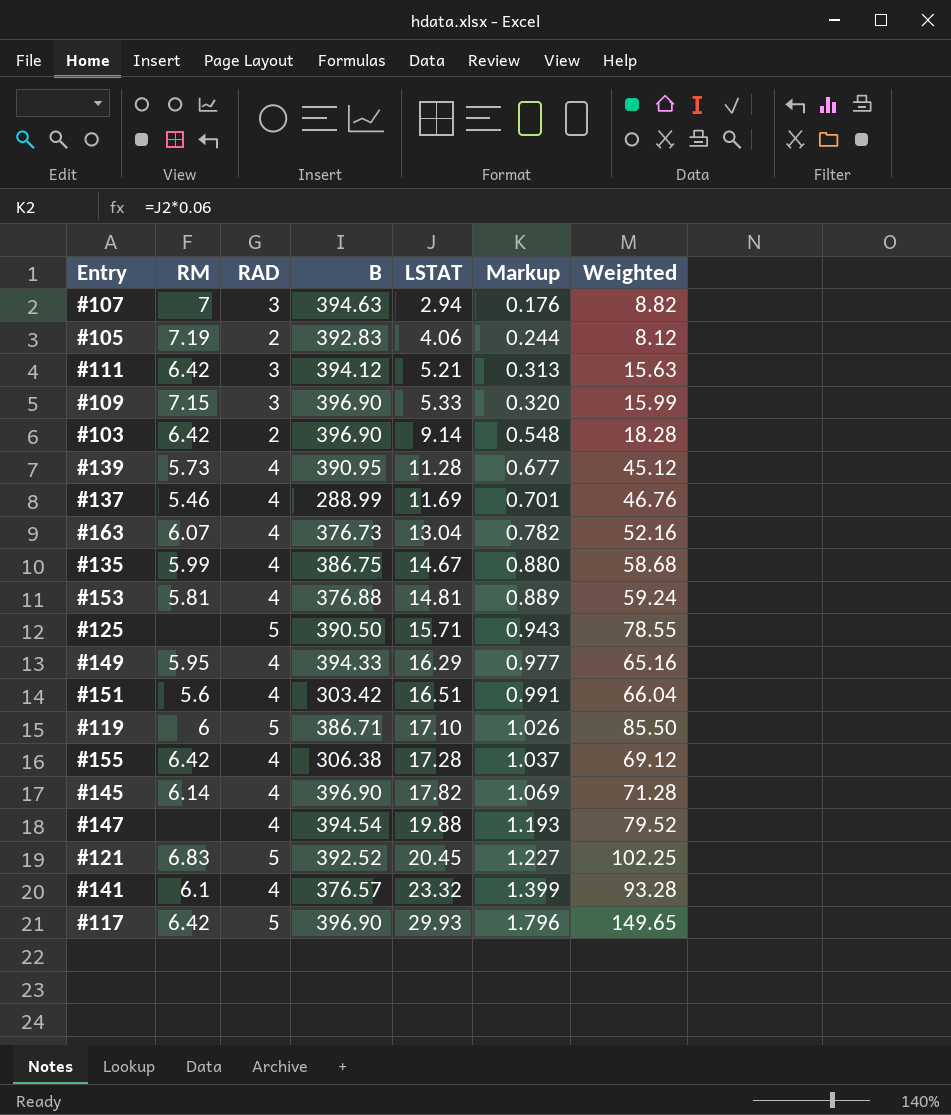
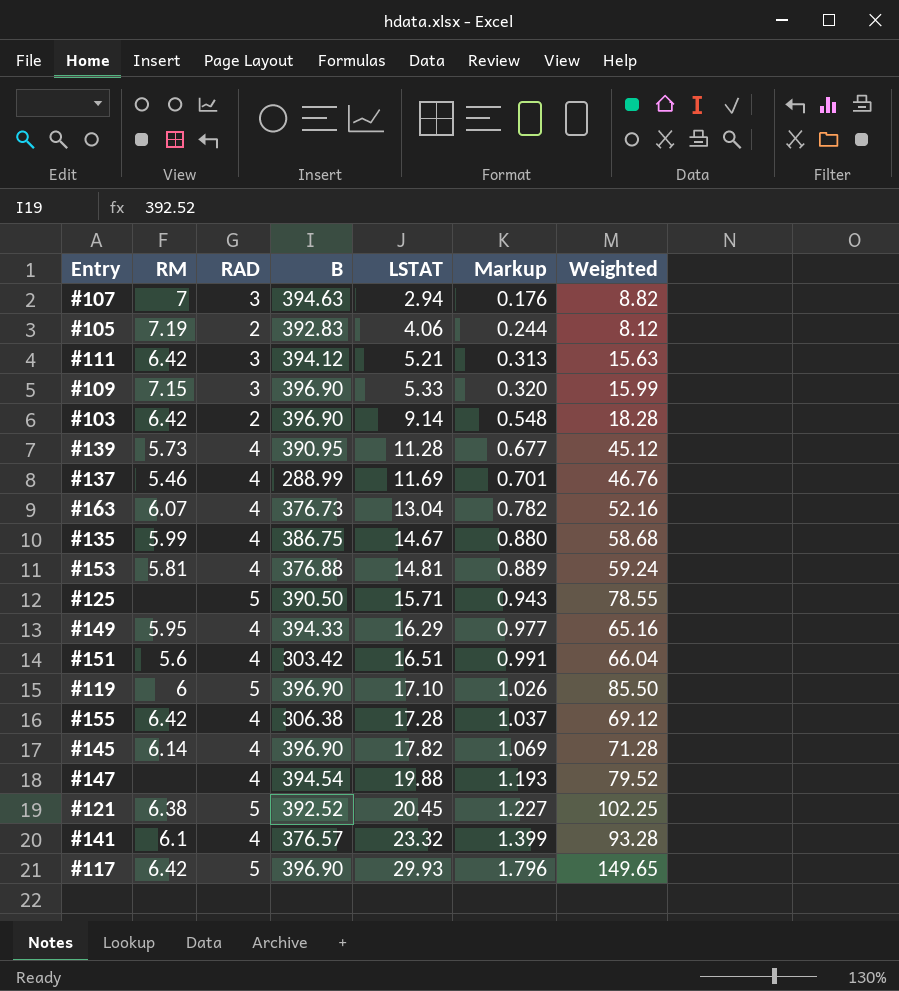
#119 | B: 386.71 -> 396.90
#121 | RM: 6.83 -> 6.38

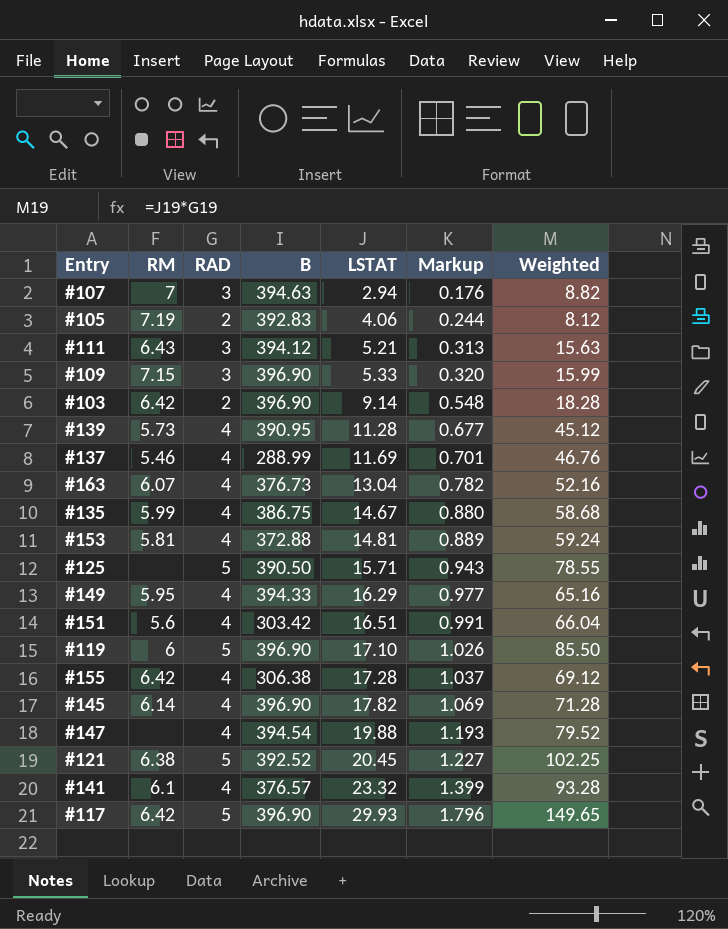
#111 | RM: 6.42 -> 6.43
#153 | B: 376.88 -> 372.88

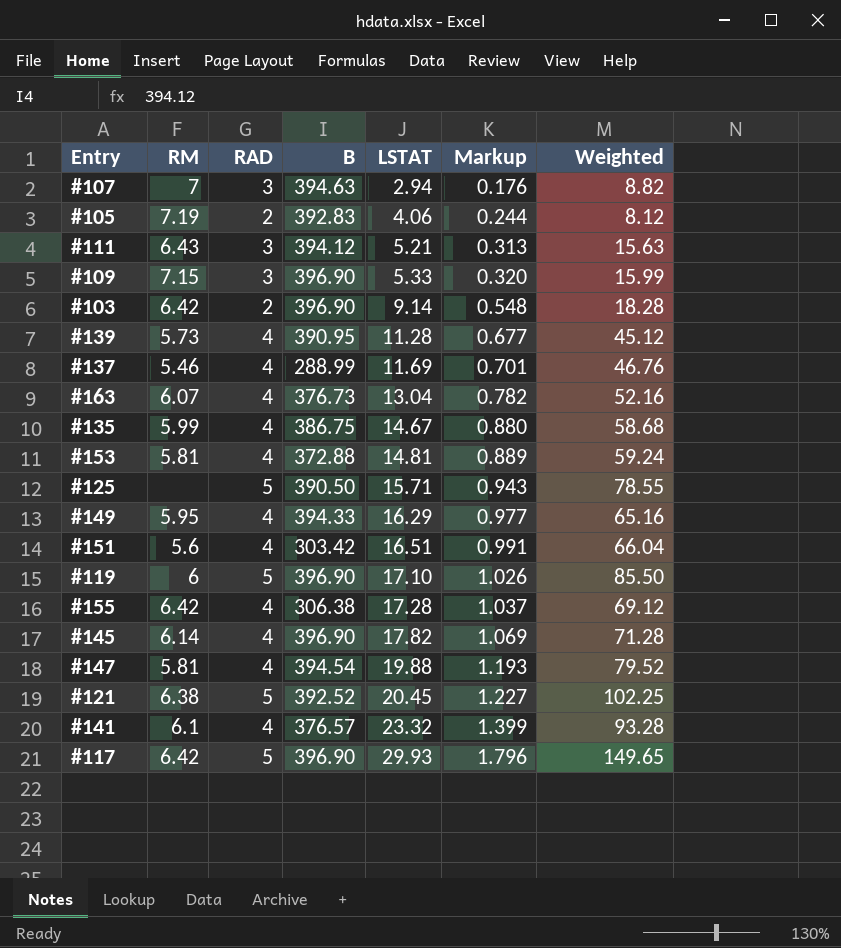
#147 | RM: none -> 5.81

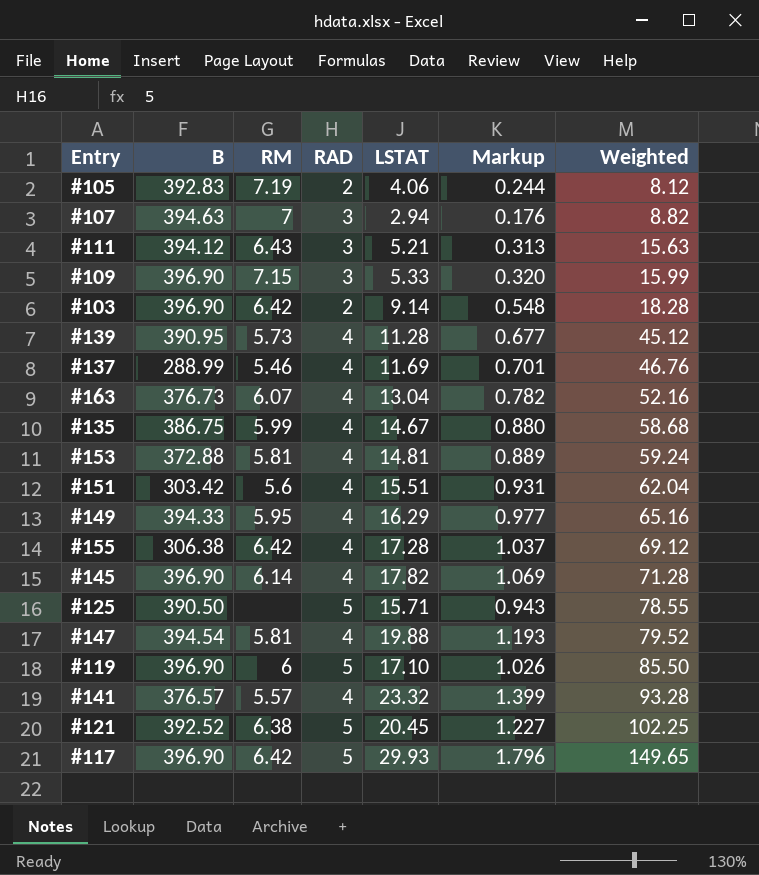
row order: LSTAT ascending -> Weighted ascending
column B | position: 4 -> 2
#151 | LSTAT: 16.51 -> 15.51
#151 | Markup: 0.991 -> 0.931
#151 | Weighted: 66.04 -> 62.04
#141 | RM: 6.1 -> 5.57

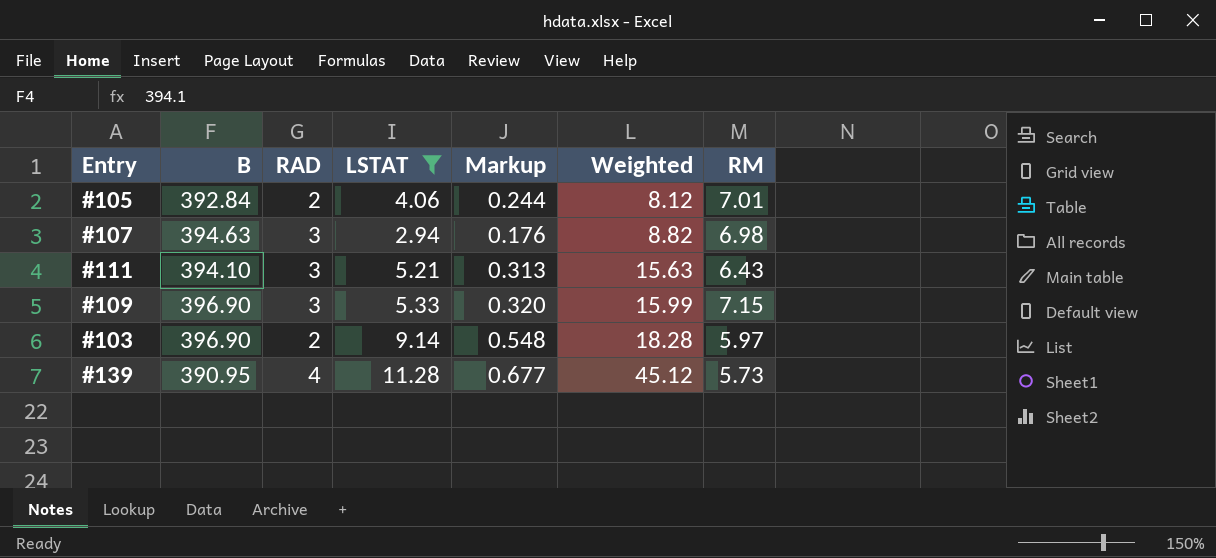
filter: none -> LSTAT <= 11.28
column RM | position: 3 -> 7
#105 | B: 392.83 -> 392.84
#105 | RM: 7.19 -> 7.01
#107 | RM: 7 -> 6.98
#111 | B: 394.12 -> 394.10
#103 | RM: 6.42 -> 5.97

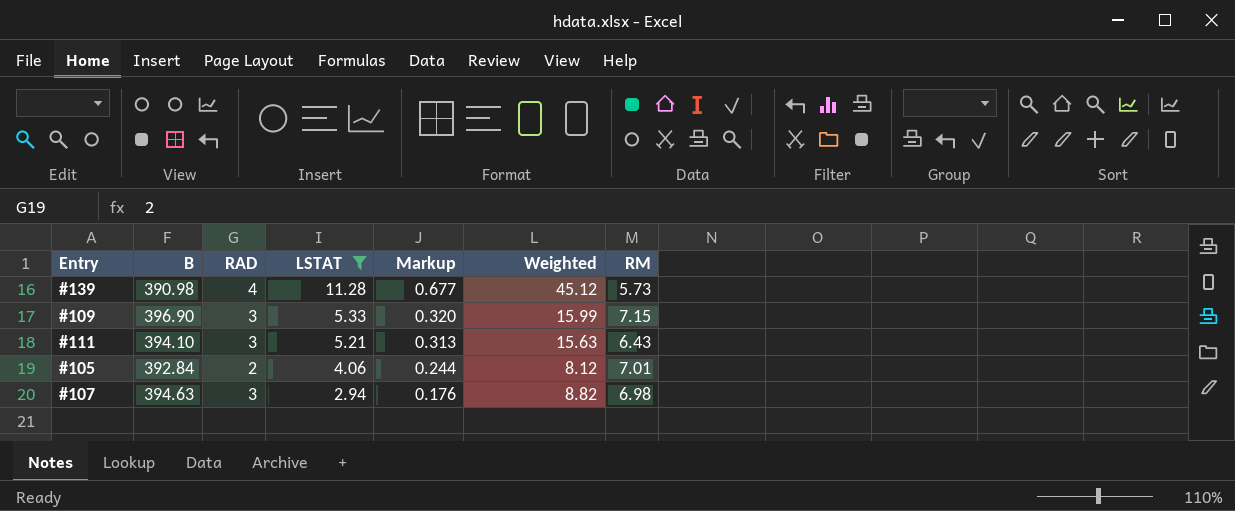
row order: Weighted ascending -> LSTAT descending
row #103: 396.90 | 2 | 9.14 | 0.548 | 18.28 | 5.97 -> none
#139 | B: 390.95 -> 390.98

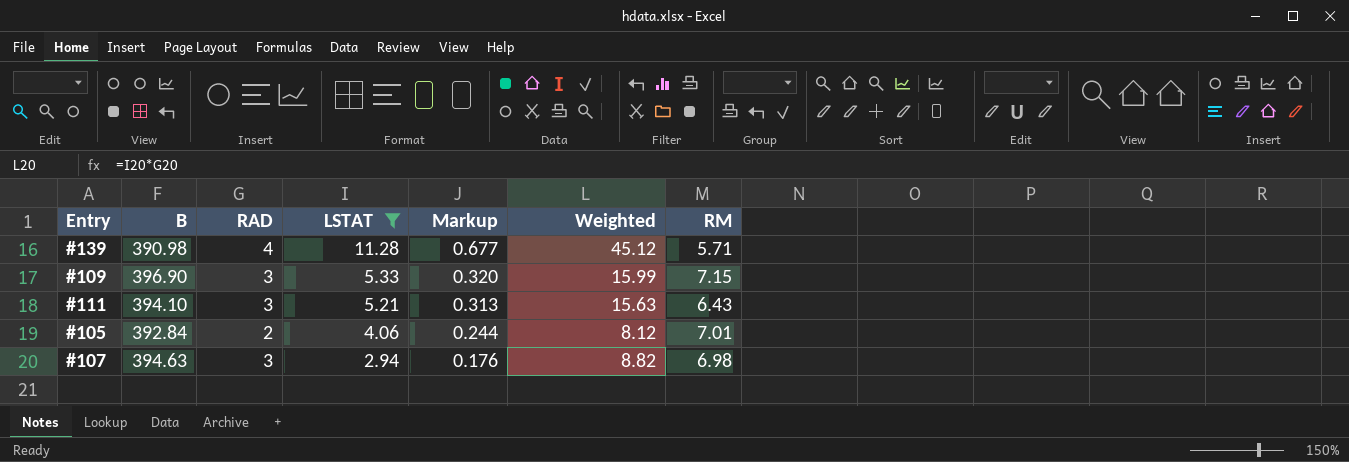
#139 | RM: 5.73 -> 5.71

